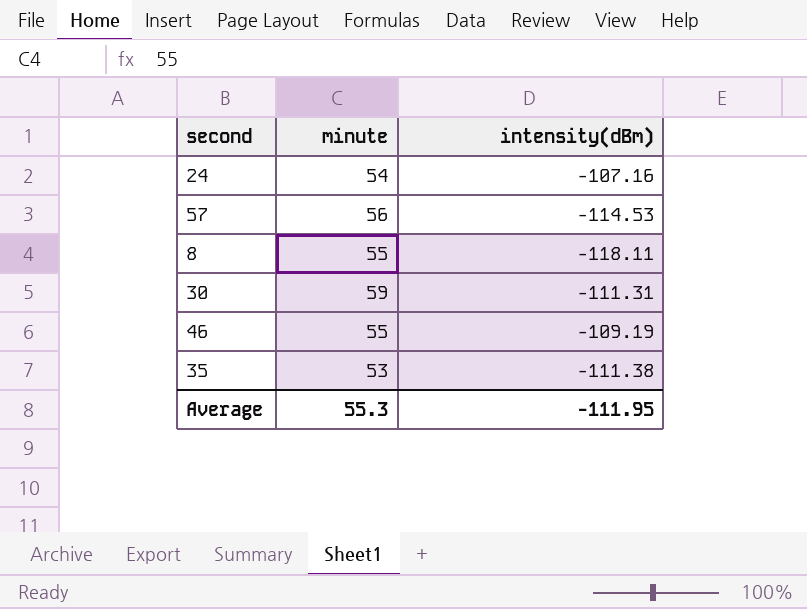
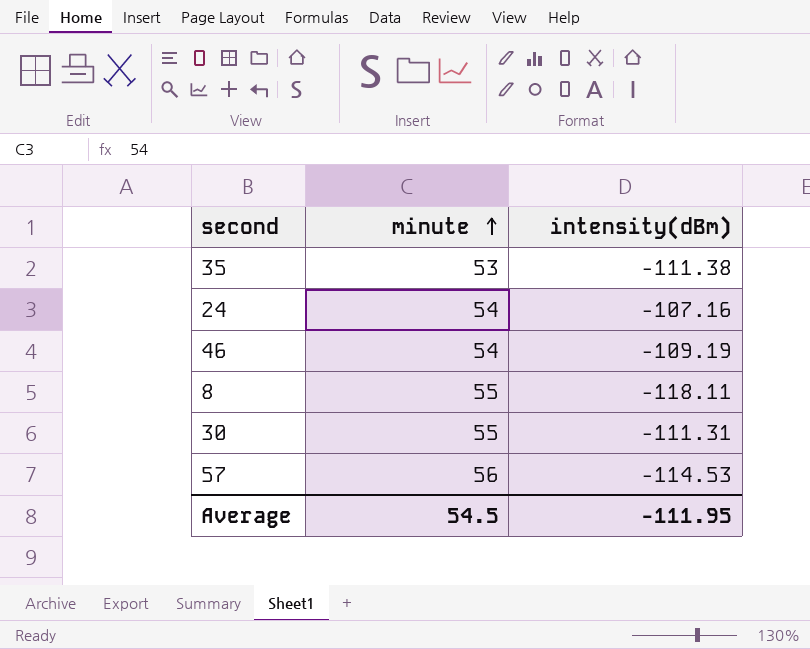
row order: none -> minute ascending
46 | minute: 55 -> 54
30 | minute: 59 -> 55
Average | minute: 55.3 -> 54.5

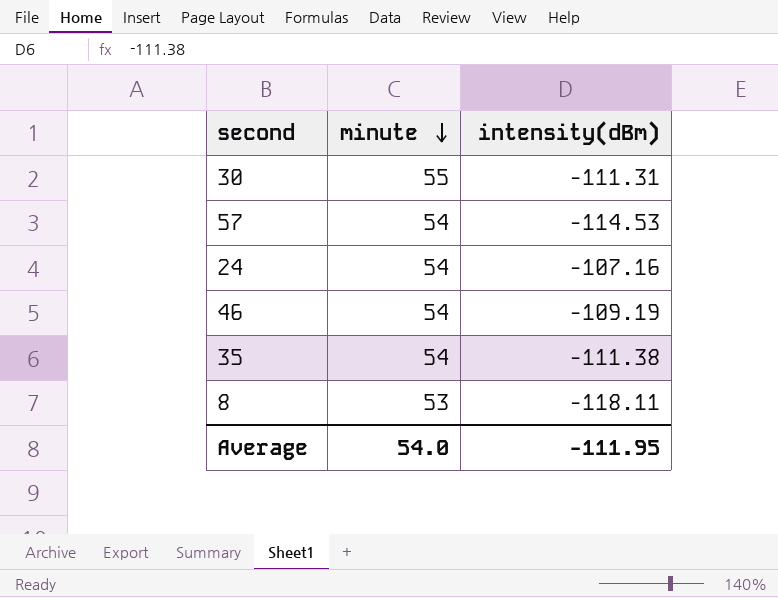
row order: minute ascending -> minute descending
57 | minute: 56 -> 54
35 | minute: 53 -> 54
8 | minute: 55 -> 53
Average | minute: 54.5 -> 54.0

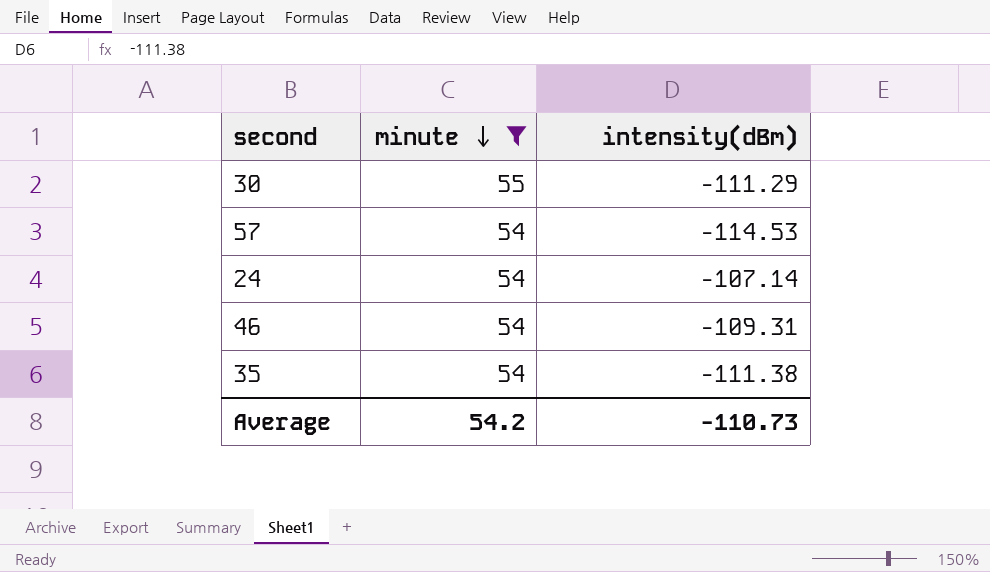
filter: none -> minute != 53
30 | intensity(dBm): -111.31 -> -111.29
24 | intensity(dBm): -107.16 -> -107.14
46 | intensity(dBm): -109.19 -> -109.31
Average | minute: 54.0 -> 54.2
Average | intensity(dBm): -111.95 -> -110.73

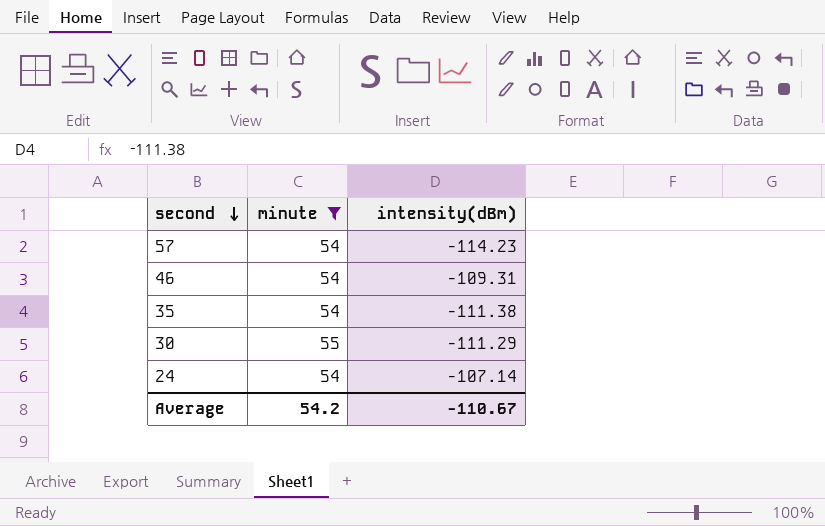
row order: minute descending -> second descending
57 | intensity(dBm): -114.53 -> -114.23
Average | intensity(dBm): -110.73 -> -110.67

